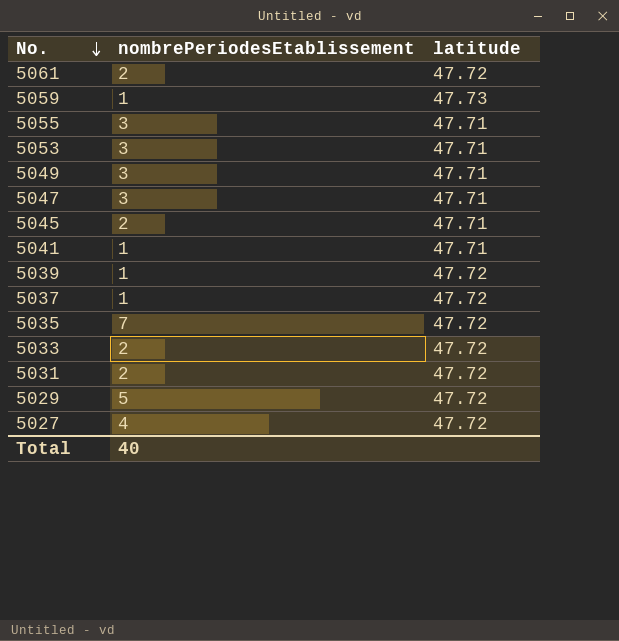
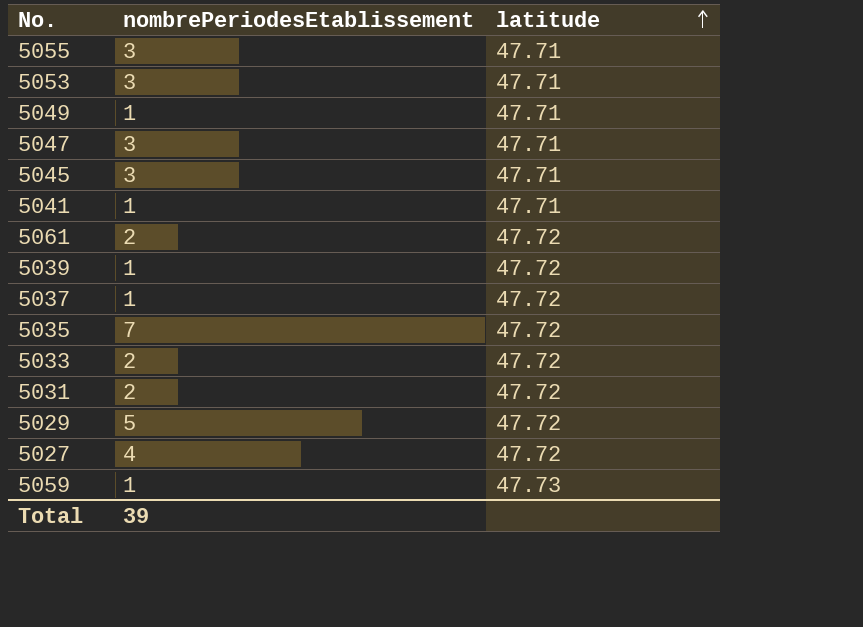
row order: No. descending -> latitude ascending
5049 | nombrePeriodesEtablissement: 3 -> 1
5045 | nombrePeriodesEtablissement: 2 -> 3
Total | nombrePeriodesEtablissement: 40 -> 39

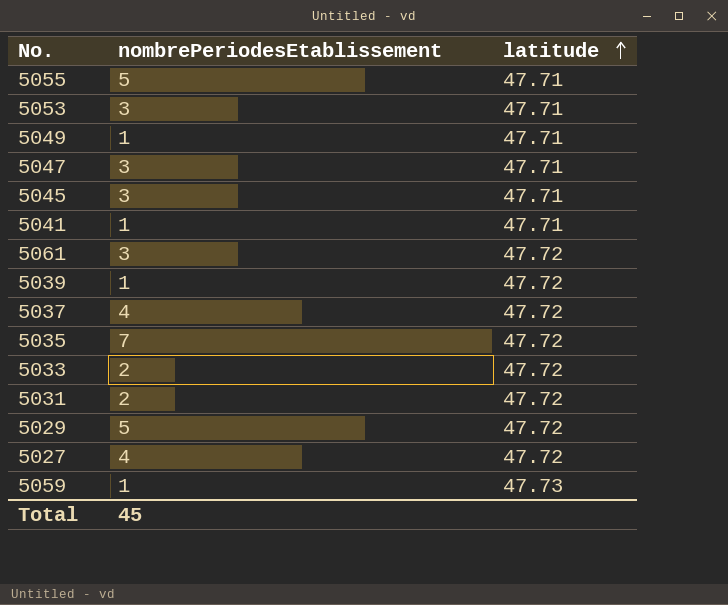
5055 | nombrePeriodesEtablissement: 3 -> 5
5061 | nombrePeriodesEtablissement: 2 -> 3
5037 | nombrePeriodesEtablissement: 1 -> 4
Total | nombrePeriodesEtablissement: 39 -> 45

